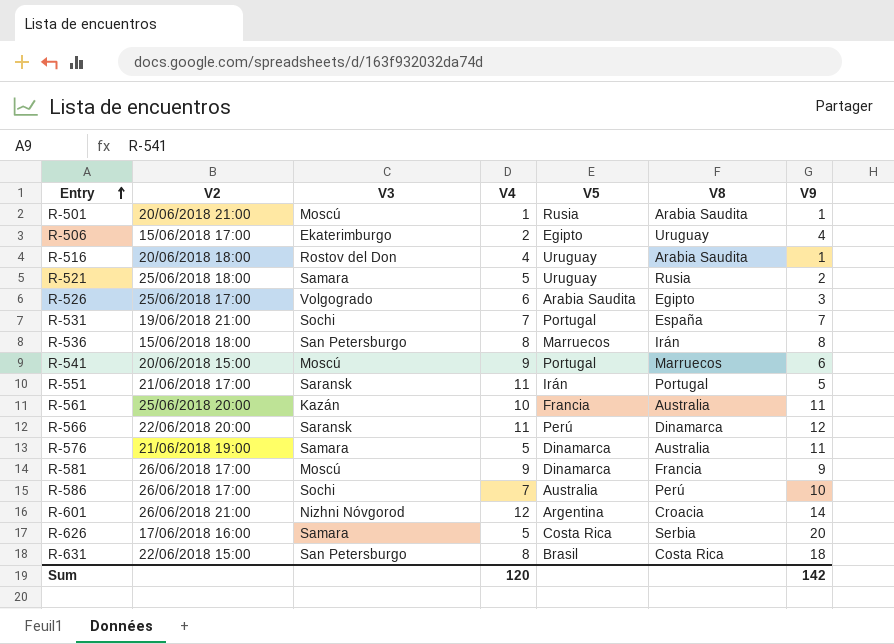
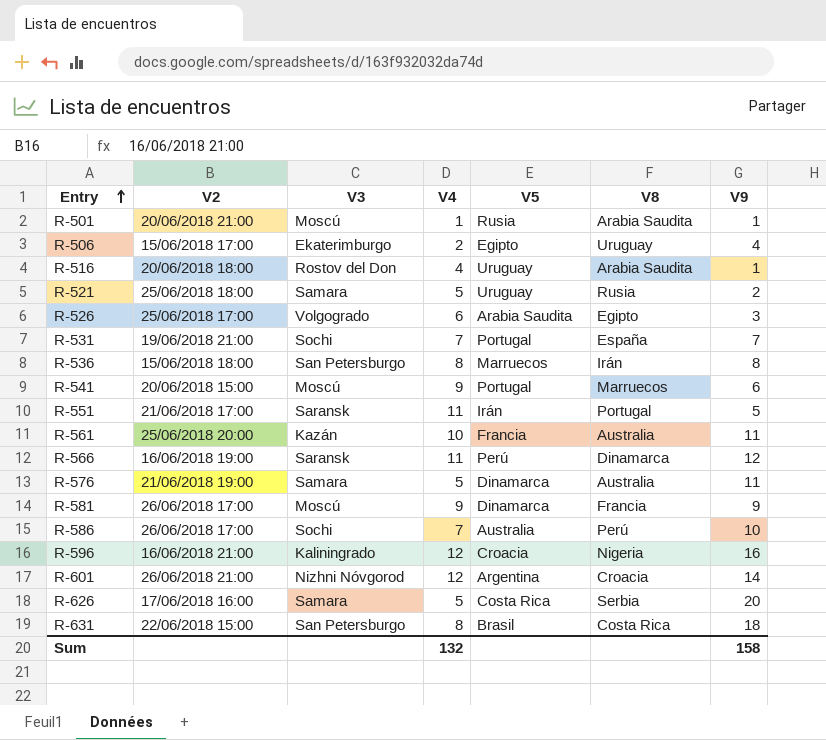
R-566 | V2: 22/06/2018 20:00 -> 16/06/2018 19:00
row R-596: none -> 16/06/2018 21:00 | Kaliningrado | 12 | Croacia | Nigeria | 16
Sum | V4: 120 -> 132
Sum | V9: 142 -> 158

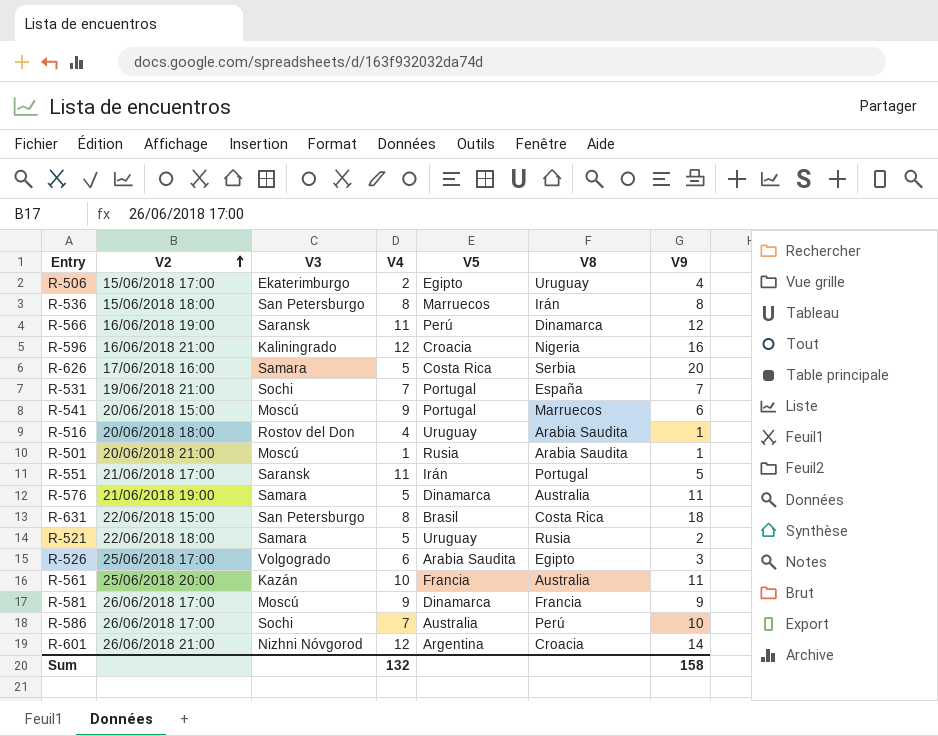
row order: Entry ascending -> V2 ascending
R-521 | V2: 25/06/2018 18:00 -> 22/06/2018 18:00

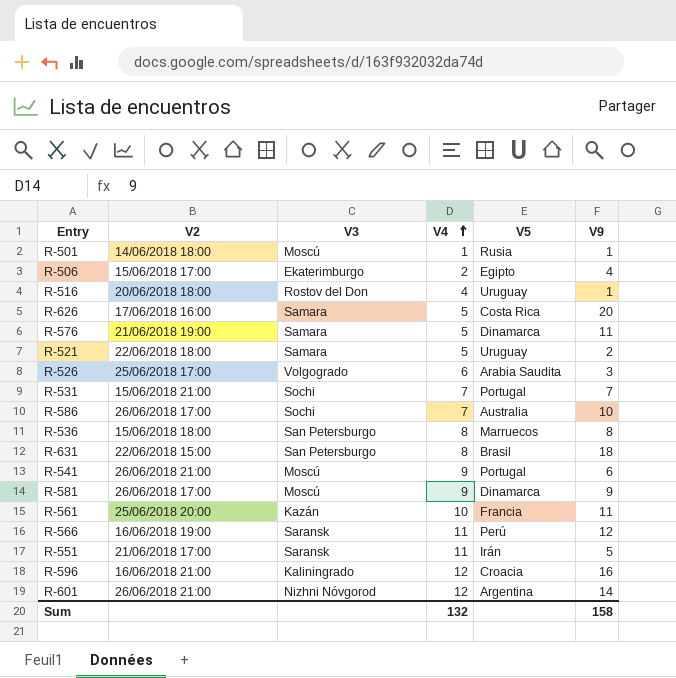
row order: V2 ascending -> V4 ascending
column V8 | position: 6 -> none
R-501 | V2: 20/06/2018 21:00 -> 14/06/2018 18:00
R-531 | V2: 19/06/2018 21:00 -> 15/06/2018 21:00
R-541 | V2: 20/06/2018 15:00 -> 26/06/2018 21:00

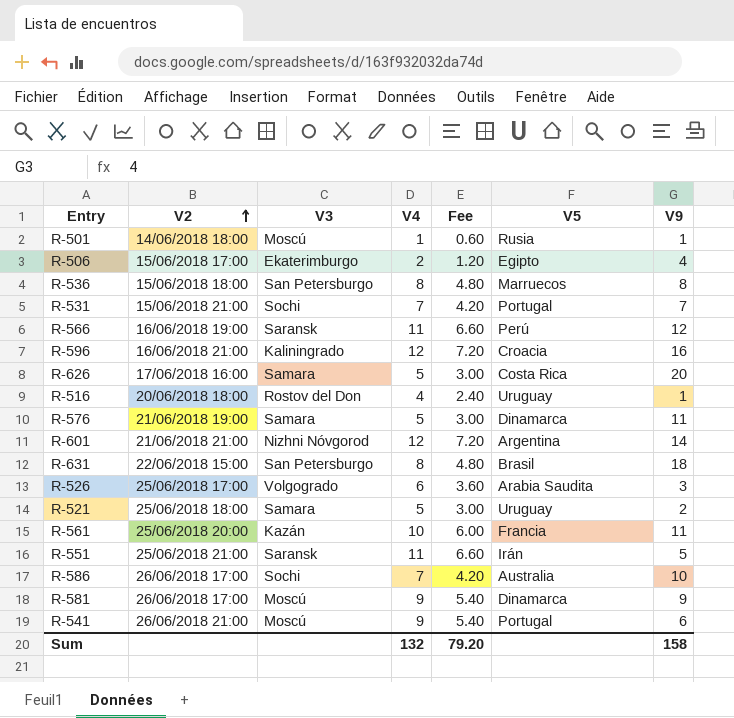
row order: V4 ascending -> V2 ascending
column Fee | formula: none -> [V4] * 0.6
R-601 | V2: 26/06/2018 21:00 -> 21/06/2018 21:00
R-521 | V2: 22/06/2018 18:00 -> 25/06/2018 18:00
R-551 | V2: 21/06/2018 17:00 -> 25/06/2018 21:00

